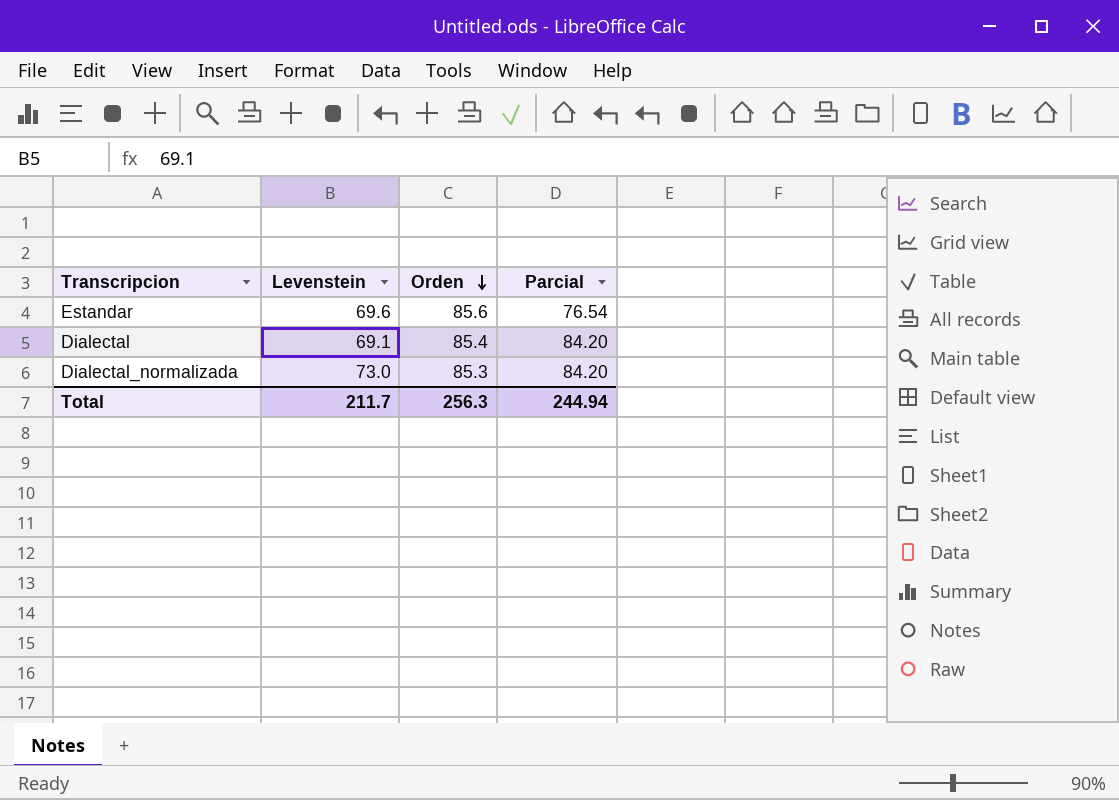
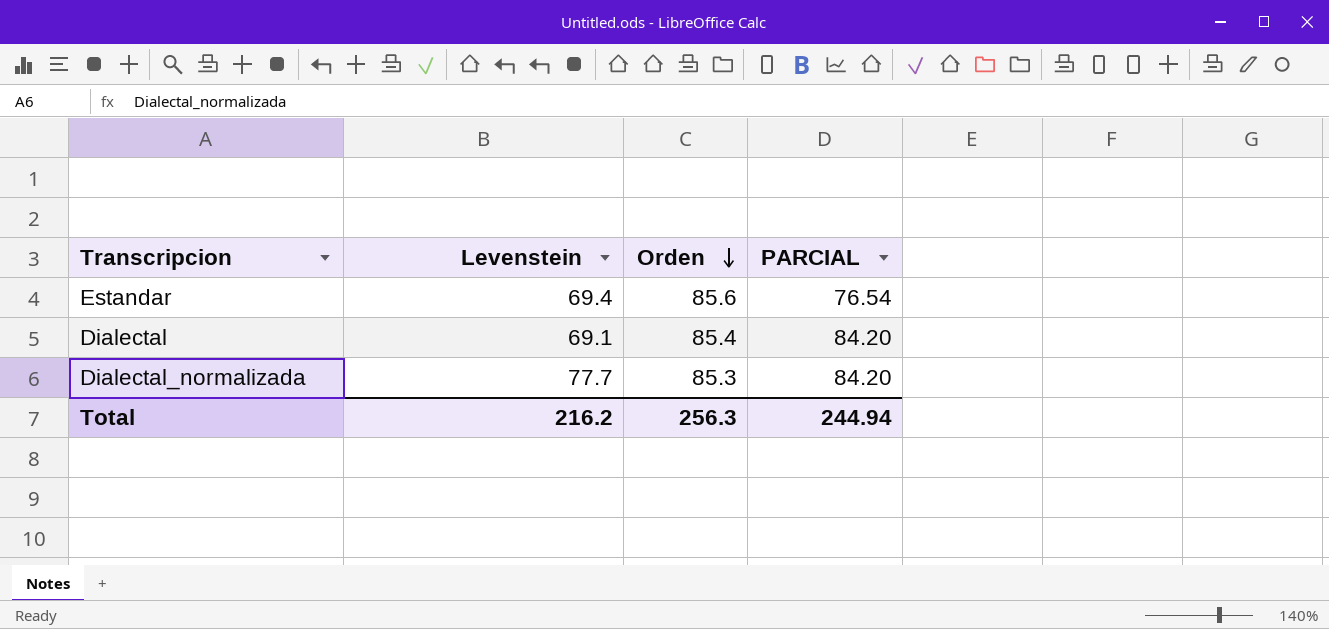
column name: Parcial -> PARCIAL
Estandar | Levenstein: 69.6 -> 69.4
Dialectal_normalizada | Levenstein: 73.0 -> 77.7
Total | Levenstein: 211.7 -> 216.2

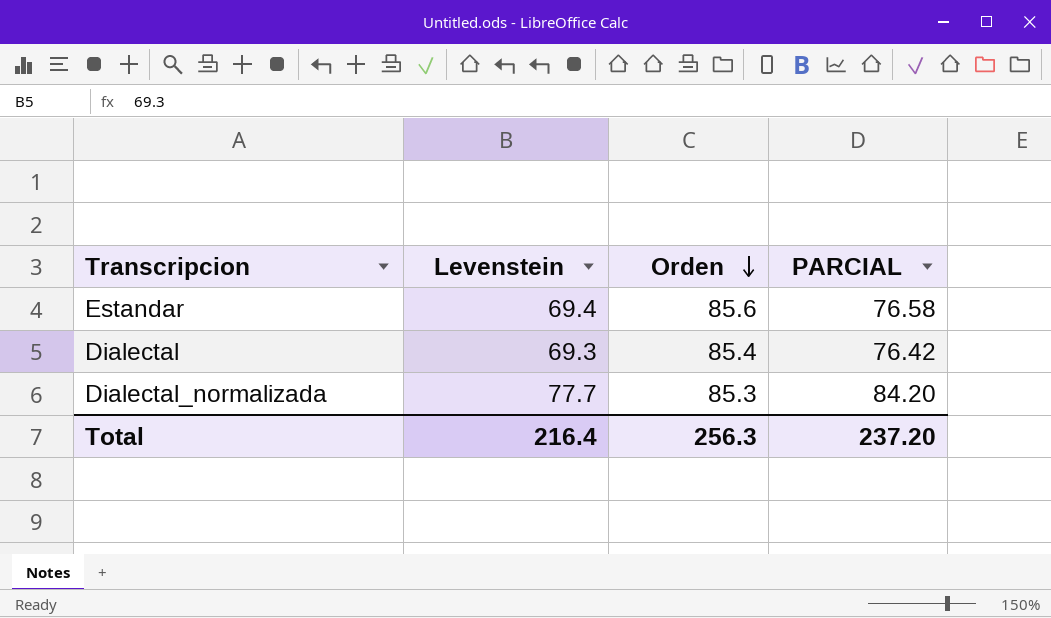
Estandar | PARCIAL: 76.54 -> 76.58
Dialectal | Levenstein: 69.1 -> 69.3
Dialectal | PARCIAL: 84.20 -> 76.42
Total | Levenstein: 216.2 -> 216.4
Total | PARCIAL: 244.94 -> 237.20

